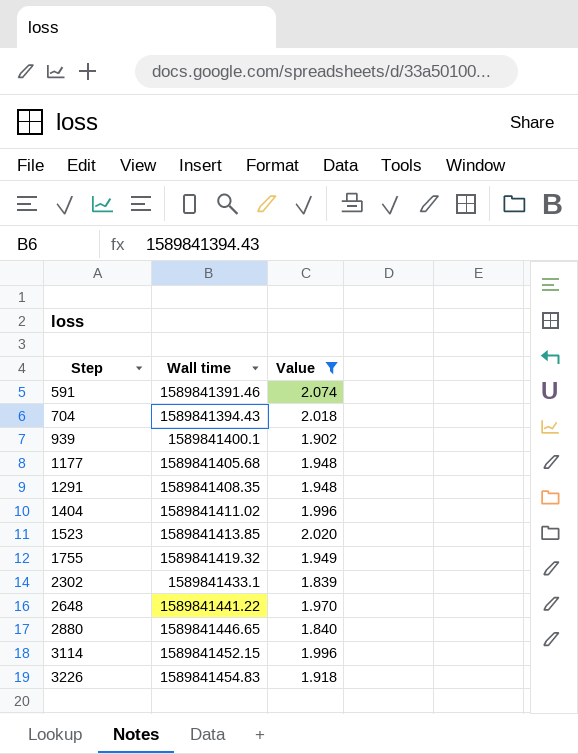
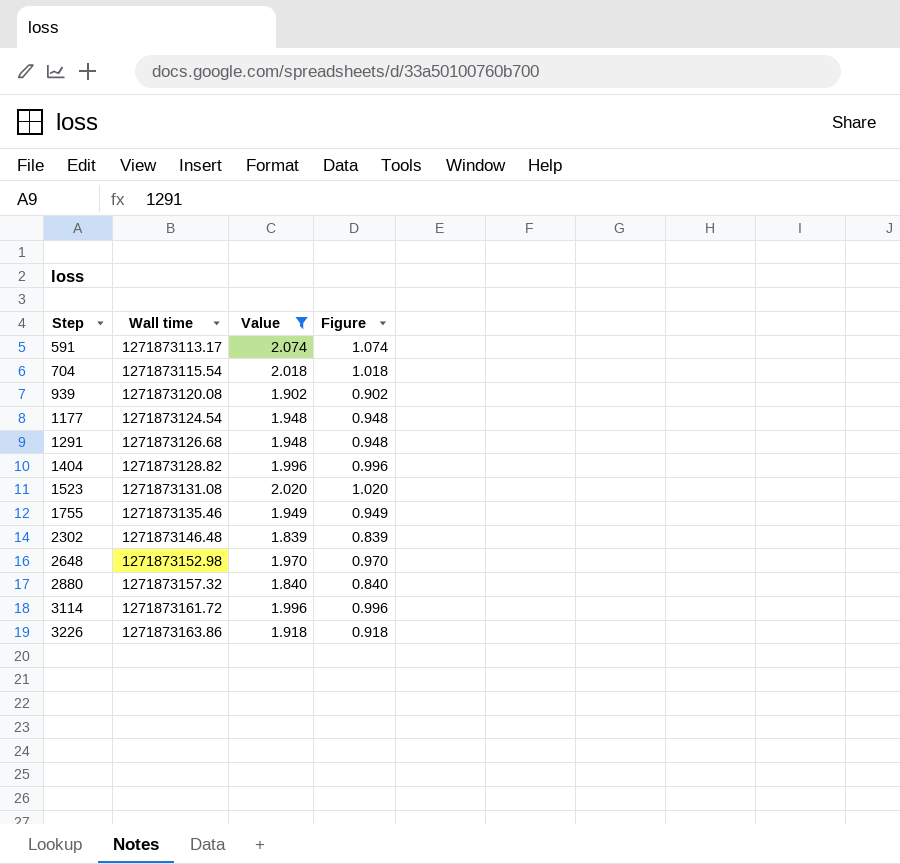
column Figure | formula: none -> [Value] - 1
591 | Wall time: 1589841391.46 -> 1271873113.17
704 | Wall time: 1589841394.43 -> 1271873115.54
939 | Wall time: 1589841400.1 -> 1271873120.08
1177 | Wall time: 1589841405.68 -> 1271873124.54
1291 | Wall time: 1589841408.35 -> 1271873126.68
1404 | Wall time: 1589841411.02 -> 1271873128.82
1523 | Wall time: 1589841413.85 -> 1271873131.08
1755 | Wall time: 1589841419.32 -> 1271873135.46
2302 | Wall time: 1589841433.1 -> 1271873146.48
2648 | Wall time: 1589841441.22 -> 1271873152.98
2880 | Wall time: 1589841446.65 -> 1271873157.32
3114 | Wall time: 1589841452.15 -> 1271873161.72
3226 | Wall time: 1589841454.83 -> 1271873163.86

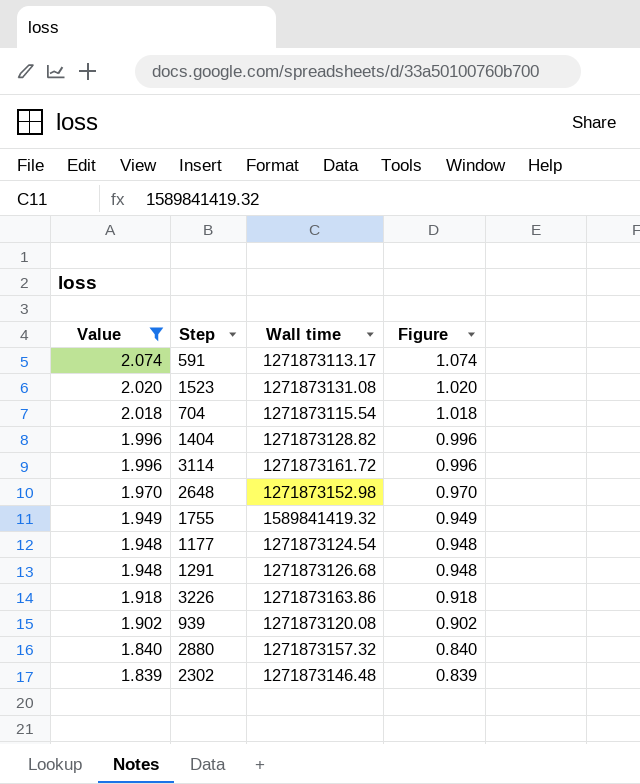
row order: Step ascending -> Value descending
column Value | position: 3 -> 1
1755 | Wall time: 1271873135.46 -> 1589841419.32

